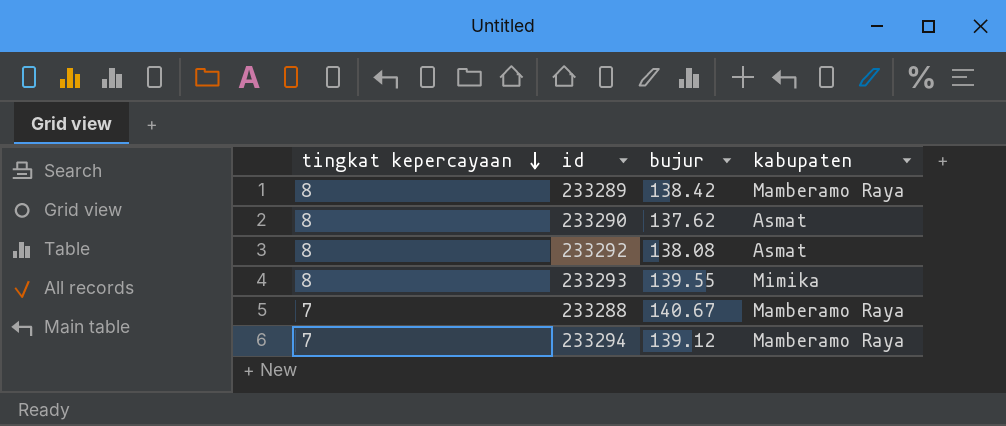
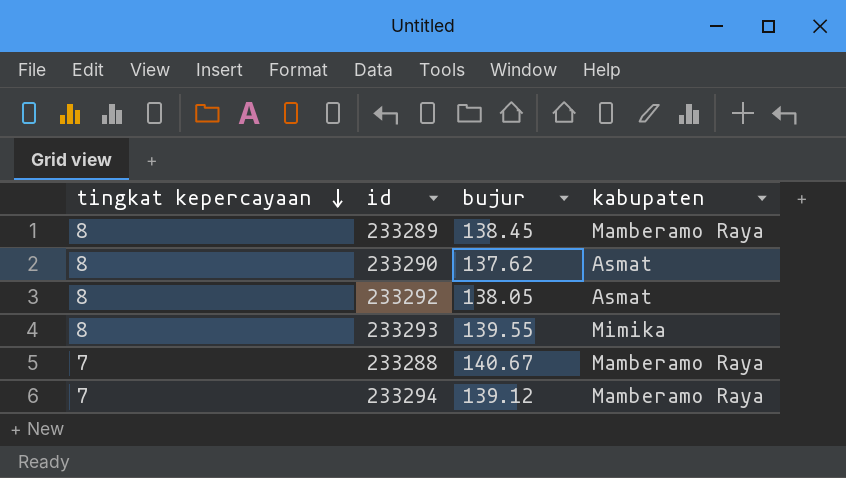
233289 | bujur: 138.42 -> 138.45
233292 | bujur: 138.08 -> 138.05

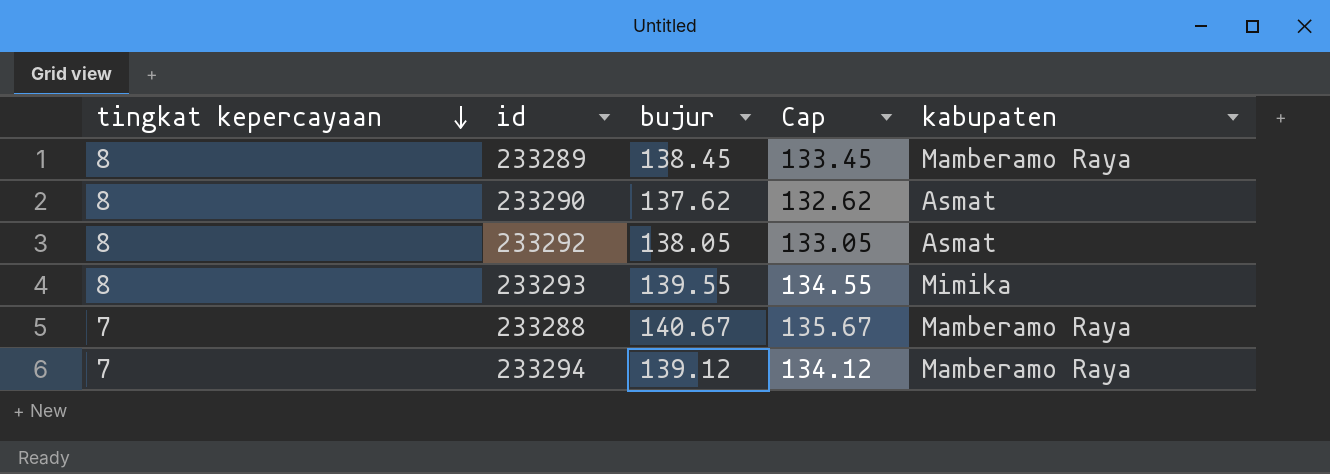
column Cap | formula: none -> [bujur] - 5

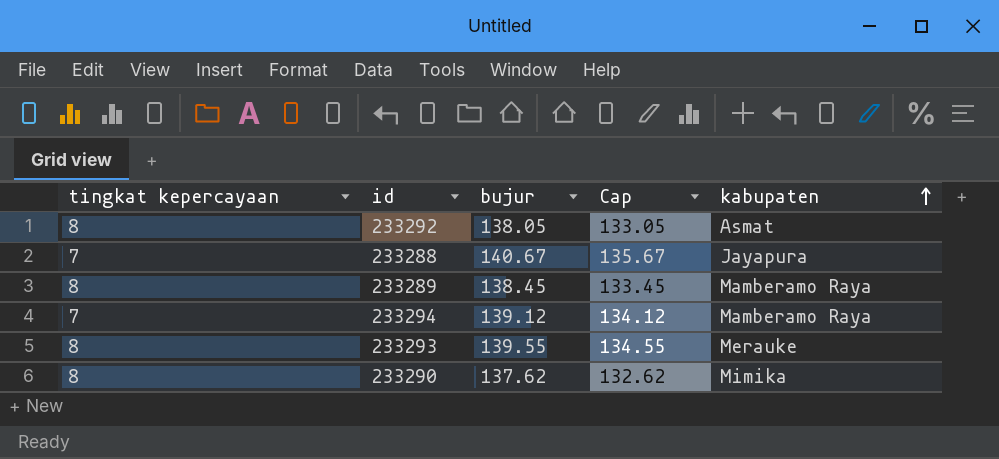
row order: tingkat kepercayaan descending -> kabupaten ascending
233288 | kabupaten: Mamberamo Raya -> Jayapura
233293 | kabupaten: Mimika -> Merauke
233290 | kabupaten: Asmat -> Mimika

